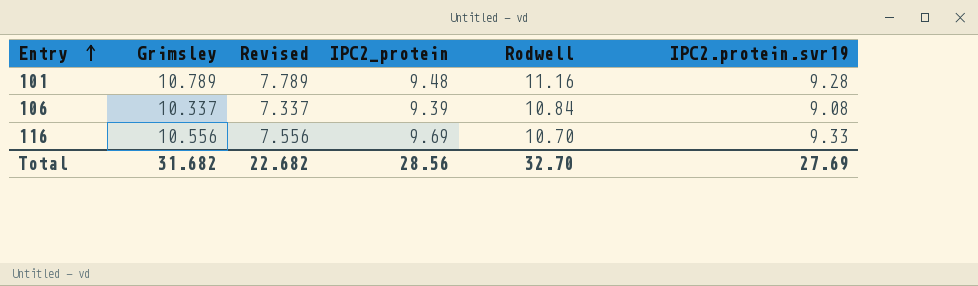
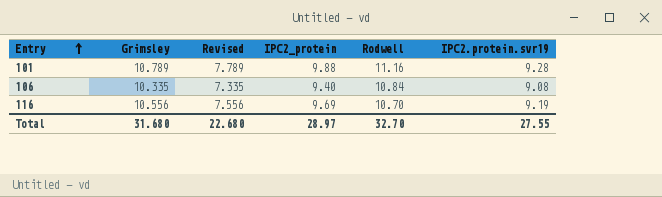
101 | IPC2_protein: 9.48 -> 9.88
106 | Grimsley: 10.337 -> 10.335
106 | Revised: 7.337 -> 7.335
106 | IPC2_protein: 9.39 -> 9.40
116 | IPC2.protein.svr19: 9.33 -> 9.19
Total | Grimsley: 31.682 -> 31.680
Total | Revised: 22.682 -> 22.680
Total | IPC2_protein: 28.56 -> 28.97
Total | IPC2.protein.svr19: 27.69 -> 27.55

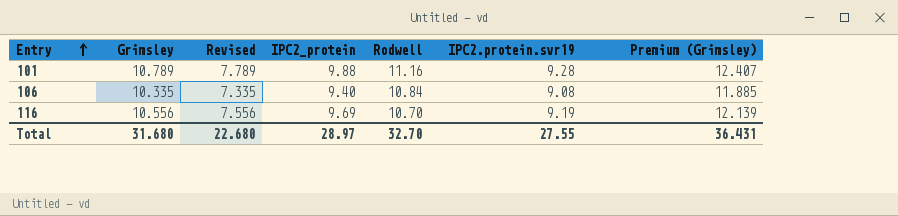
column Premium (Grimsley) | formula: none -> [Grimsley] * 1.15

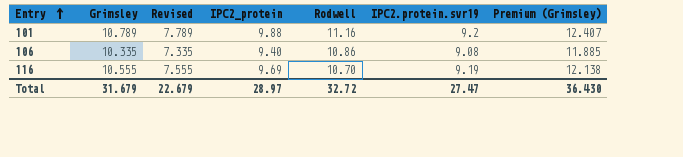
101 | IPC2.protein.svr19: 9.28 -> 9.2
106 | Rodwell: 10.84 -> 10.86
116 | Grimsley: 10.556 -> 10.555
116 | Revised: 7.556 -> 7.555
116 | Premium (Grimsley): 12.139 -> 12.138
Total | Grimsley: 31.680 -> 31.679
Total | Revised: 22.680 -> 22.679
Total | Rodwell: 32.70 -> 32.72
Total | IPC2.protein.svr19: 27.55 -> 27.47
Total | Premium (Grimsley): 36.431 -> 36.430

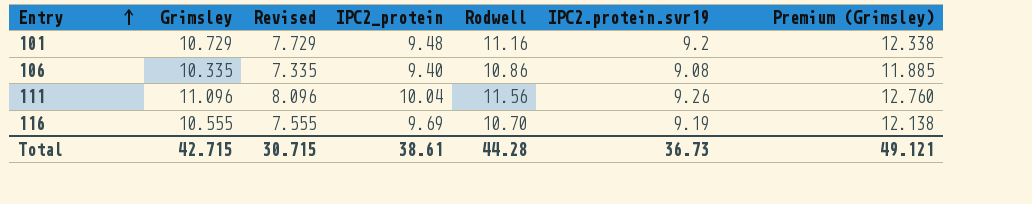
101 | Grimsley: 10.789 -> 10.729
101 | Revised: 7.789 -> 7.729
101 | IPC2_protein: 9.88 -> 9.48
101 | Premium (Grimsley): 12.407 -> 12.338
row 111: none -> 11.096 | 8.096 | 10.04 | 11.56 | 9.26 | 12.760
Total | Grimsley: 31.679 -> 42.715
Total | Revised: 22.679 -> 30.715
Total | IPC2_protein: 28.97 -> 38.61
Total | Rodwell: 32.72 -> 44.28
Total | IPC2.protein.svr19: 27.47 -> 36.73
Total | Premium (Grimsley): 36.430 -> 49.121

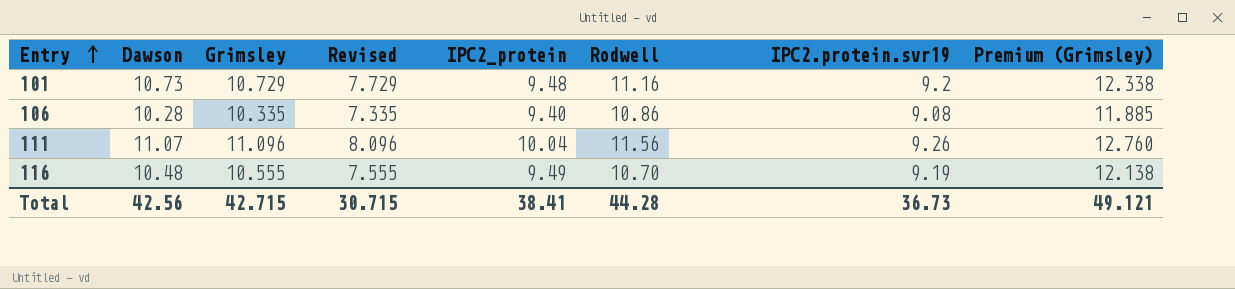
column Dawson | position: none -> 2
116 | IPC2_protein: 9.69 -> 9.49
Total | IPC2_protein: 38.61 -> 38.41

